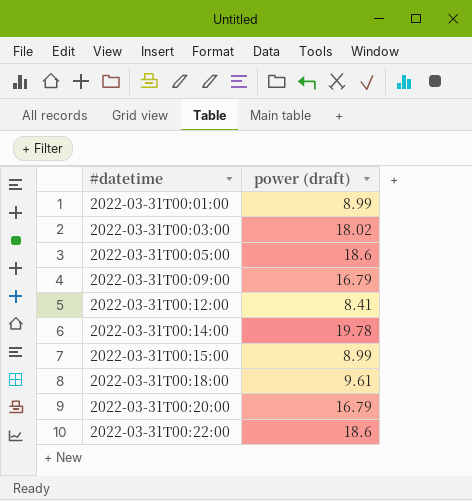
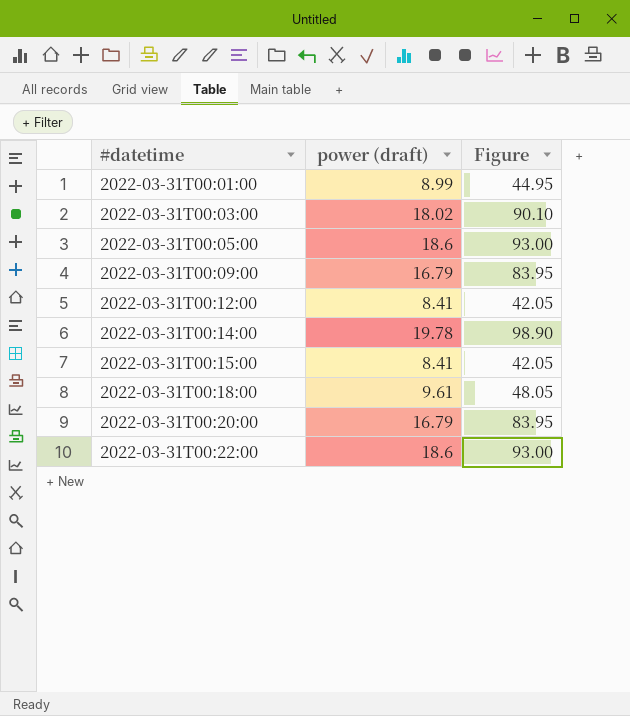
column Figure | formula: none -> [power (draft)] * 5
2022-03-31T00:15:00 | power (draft): 8.99 -> 8.41

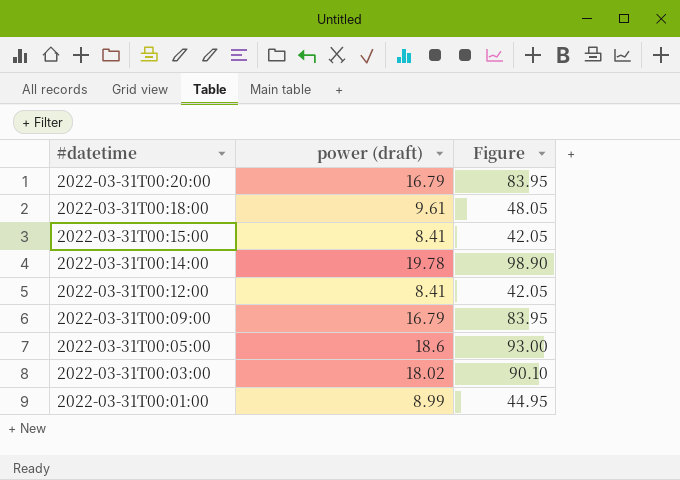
row order: #datetime ascending -> #datetime descending
row 2022-03-31T00:22:00: 18.6 | 93.00 -> none

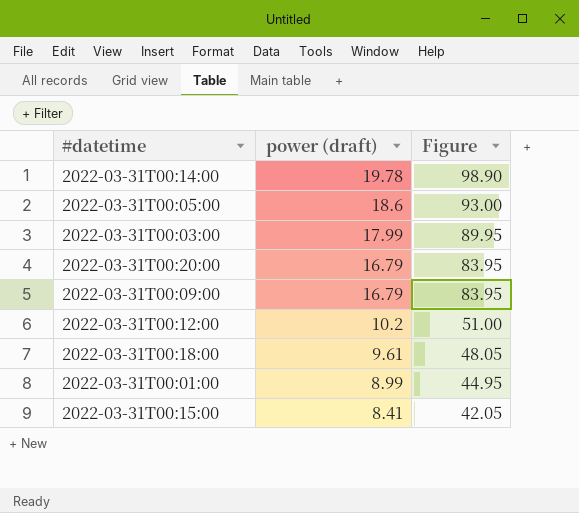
row order: #datetime descending -> power (draft) descending
2022-03-31T00:03:00 | power (draft): 18.02 -> 17.99
2022-03-31T00:03:00 | Figure: 90.10 -> 89.95
2022-03-31T00:12:00 | power (draft): 8.41 -> 10.2
2022-03-31T00:12:00 | Figure: 42.05 -> 51.00

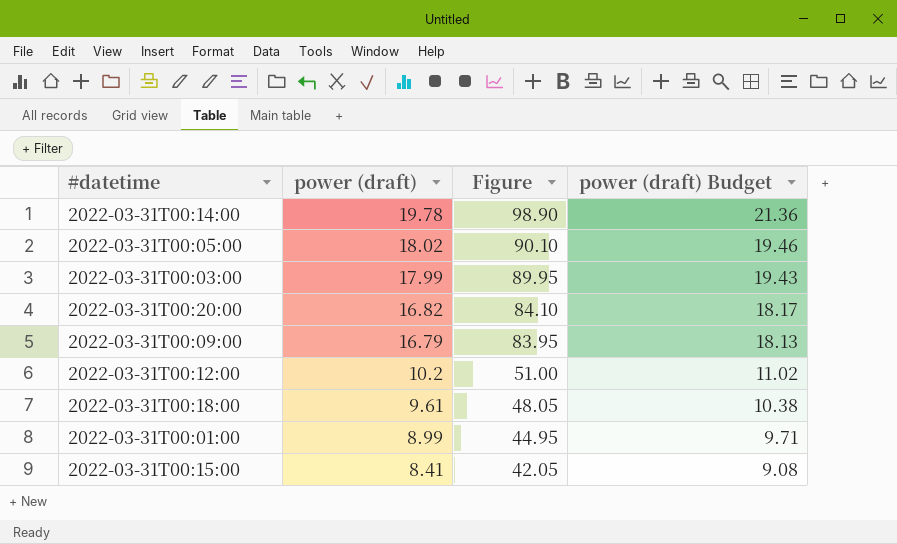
column power (draft) Budget | formula: none -> [power (draft)] * 1.08
2022-03-31T00:05:00 | power (draft): 18.6 -> 18.02
2022-03-31T00:05:00 | Figure: 93.00 -> 90.10
2022-03-31T00:20:00 | power (draft): 16.79 -> 16.82
2022-03-31T00:20:00 | Figure: 83.95 -> 84.10

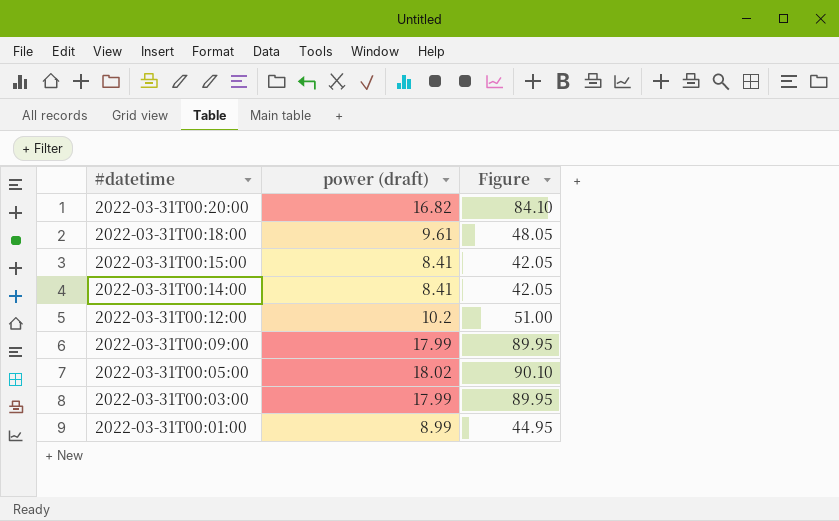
row order: power (draft) descending -> #datetime descending
column power (draft) Budget | formula: [power (draft)] * 1.08 -> none
2022-03-31T00:14:00 | power (draft): 19.78 -> 8.41
2022-03-31T00:14:00 | Figure: 98.90 -> 42.05
2022-03-31T00:09:00 | power (draft): 16.79 -> 17.99
2022-03-31T00:09:00 | Figure: 83.95 -> 89.95

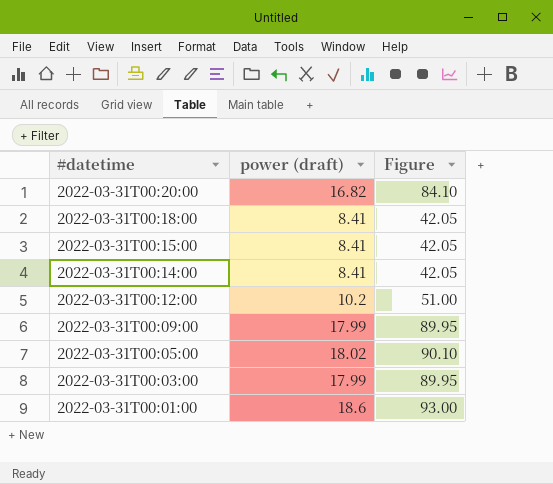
2022-03-31T00:18:00 | power (draft): 9.61 -> 8.41
2022-03-31T00:18:00 | Figure: 48.05 -> 42.05
2022-03-31T00:01:00 | power (draft): 8.99 -> 18.6
2022-03-31T00:01:00 | Figure: 44.95 -> 93.00

